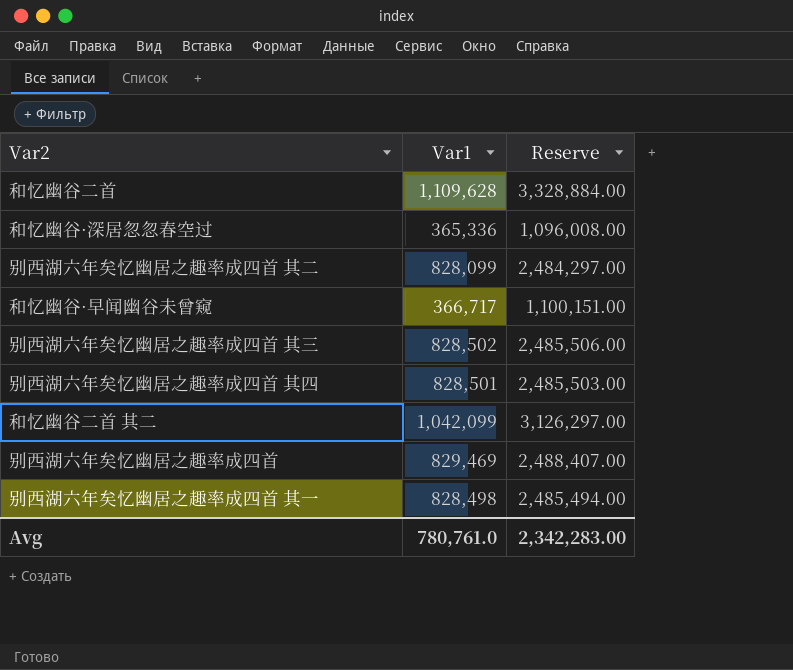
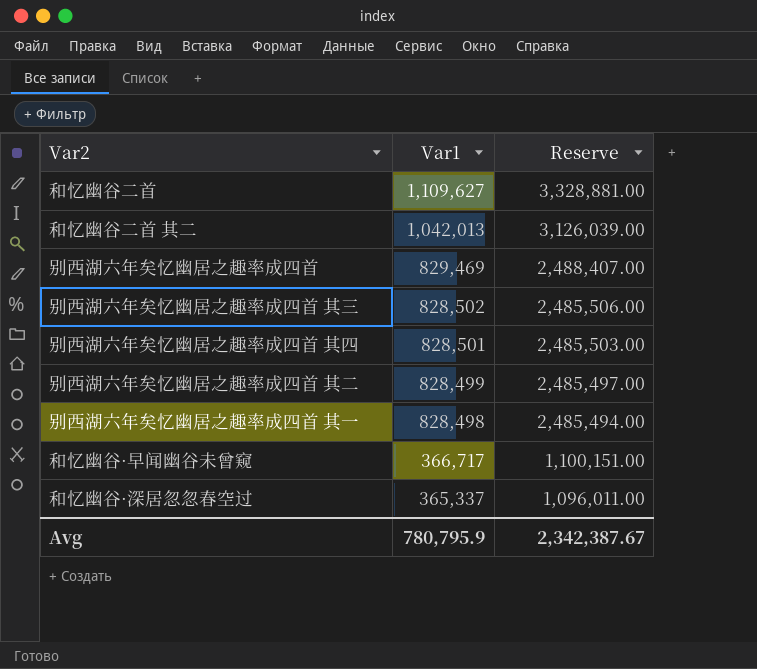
row order: none -> Var1 descending
和忆幽谷二首 | Var1: 1,109,628 -> 1,109,627
和忆幽谷二首 | Reserve: 3,328,884.00 -> 3,328,881.00
和忆幽谷二首 其二 | Var1: 1,042,099 -> 1,042,013
和忆幽谷二首 其二 | Reserve: 3,126,297.00 -> 3,126,039.00
别西湖六年矣忆幽居之趣率成四首 其二 | Var1: 828,099 -> 828,499
别西湖六年矣忆幽居之趣率成四首 其二 | Reserve: 2,484,297.00 -> 2,485,497.00
和忆幽谷·深居忽忽春空过 | Var1: 365,336 -> 365,337
和忆幽谷·深居忽忽春空过 | Reserve: 1,096,008.00 -> 1,096,011.00
Avg | Var1: 780,761.0 -> 780,795.9
Avg | Reserve: 2,342,283.00 -> 2,342,387.67

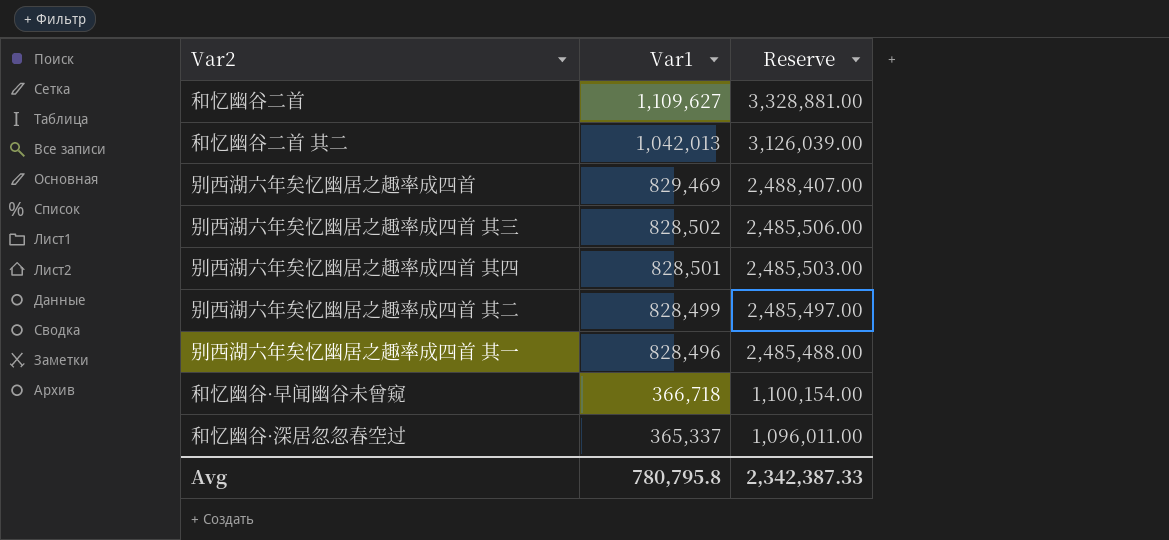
别西湖六年矣忆幽居之趣率成四首 其一 | Var1: 828,498 -> 828,496
别西湖六年矣忆幽居之趣率成四首 其一 | Reserve: 2,485,494.00 -> 2,485,488.00
和忆幽谷·早闻幽谷未曾窥 | Var1: 366,717 -> 366,718
和忆幽谷·早闻幽谷未曾窥 | Reserve: 1,100,151.00 -> 1,100,154.00
Avg | Var1: 780,795.9 -> 780,795.8
Avg | Reserve: 2,342,387.67 -> 2,342,387.33

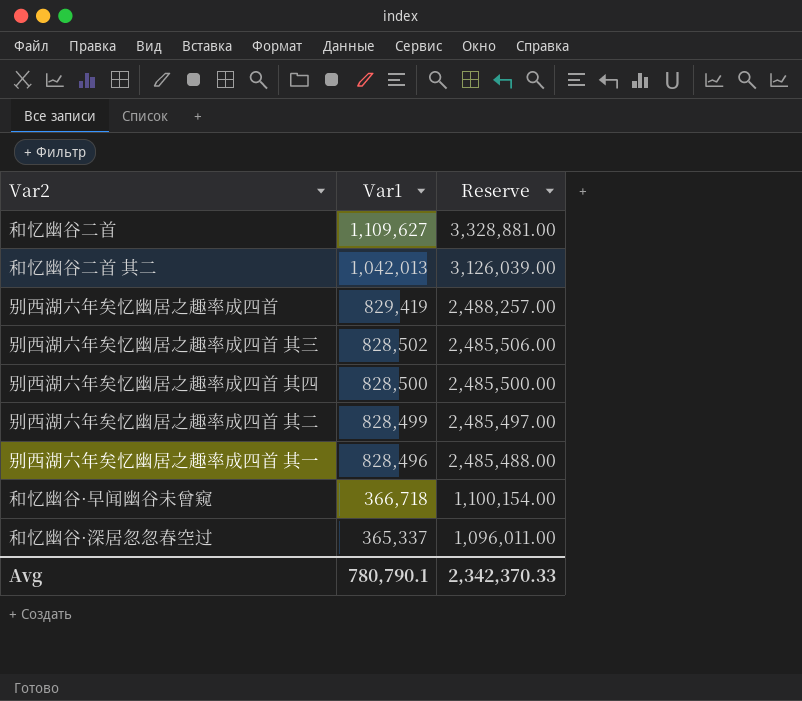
别西湖六年矣忆幽居之趣率成四首 | Var1: 829,469 -> 829,419
别西湖六年矣忆幽居之趣率成四首 | Reserve: 2,488,407.00 -> 2,488,257.00
别西湖六年矣忆幽居之趣率成四首 其四 | Var1: 828,501 -> 828,500
别西湖六年矣忆幽居之趣率成四首 其四 | Reserve: 2,485,503.00 -> 2,485,500.00
Avg | Var1: 780,795.8 -> 780,790.1
Avg | Reserve: 2,342,387.33 -> 2,342,370.33

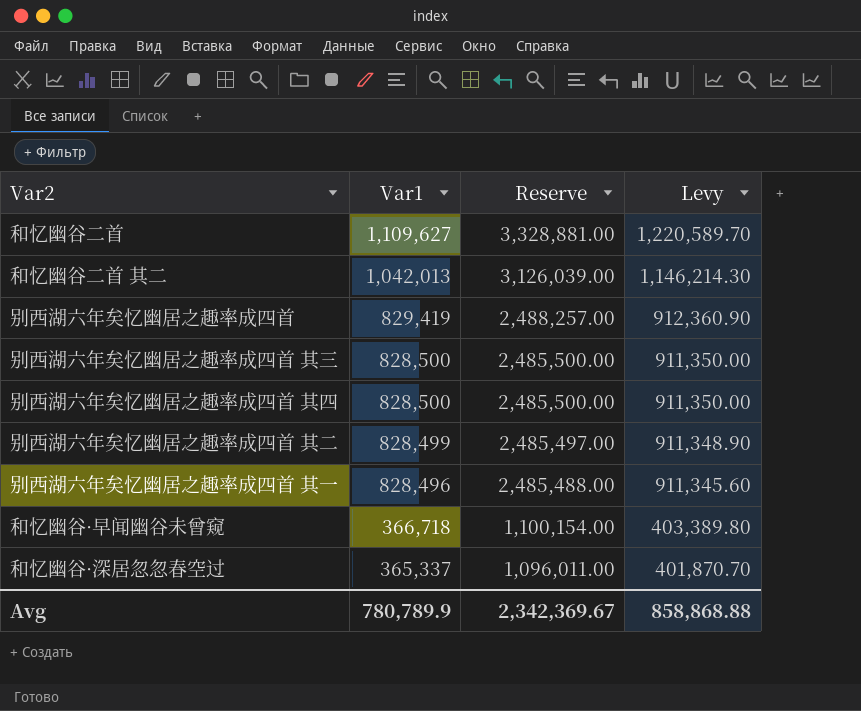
column Levy | formula: none -> [Var1] * 1.1
别西湖六年矣忆幽居之趣率成四首 其三 | Var1: 828,502 -> 828,500
别西湖六年矣忆幽居之趣率成四首 其三 | Reserve: 2,485,506.00 -> 2,485,500.00
Avg | Var1: 780,790.1 -> 780,789.9
Avg | Reserve: 2,342,370.33 -> 2,342,369.67

